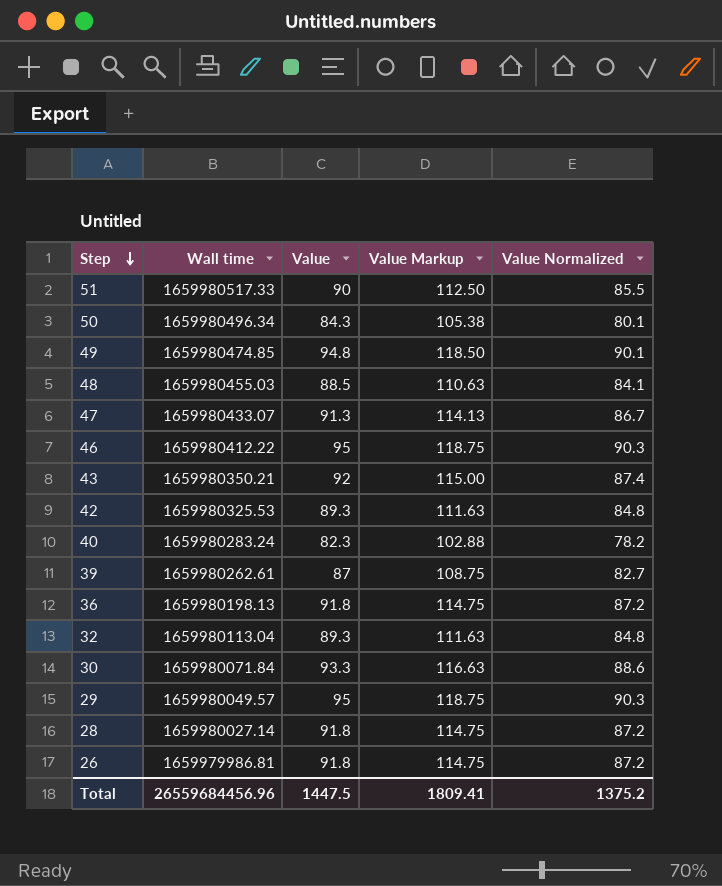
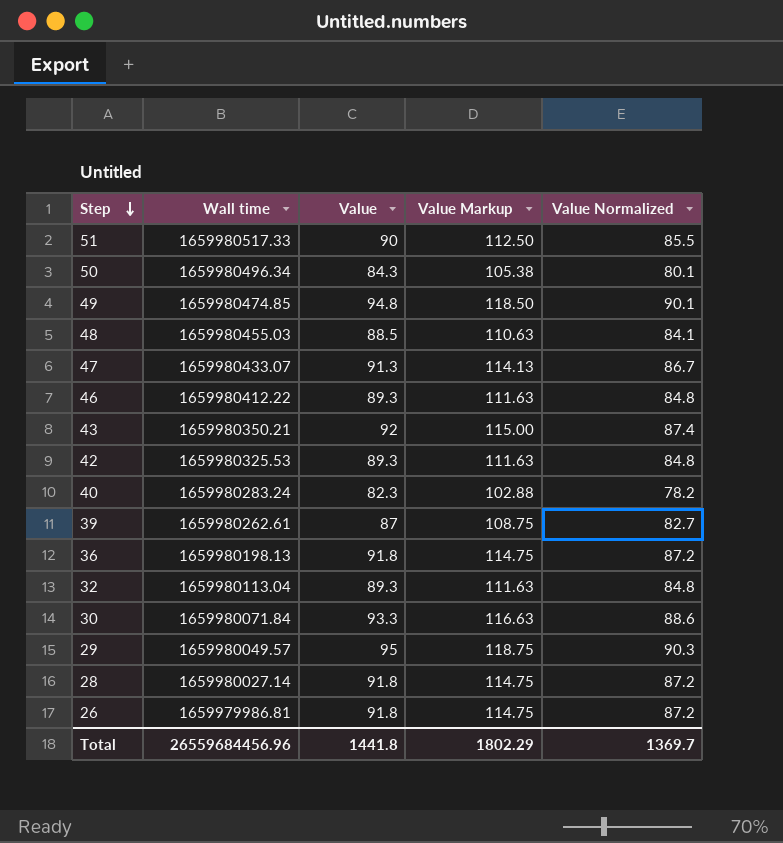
46 | Value: 95 -> 89.3
46 | Value Markup: 118.75 -> 111.63
46 | Value Normalized: 90.3 -> 84.8
Total | Value: 1447.5 -> 1441.8
Total | Value Markup: 1809.41 -> 1802.29
Total | Value Normalized: 1375.2 -> 1369.7

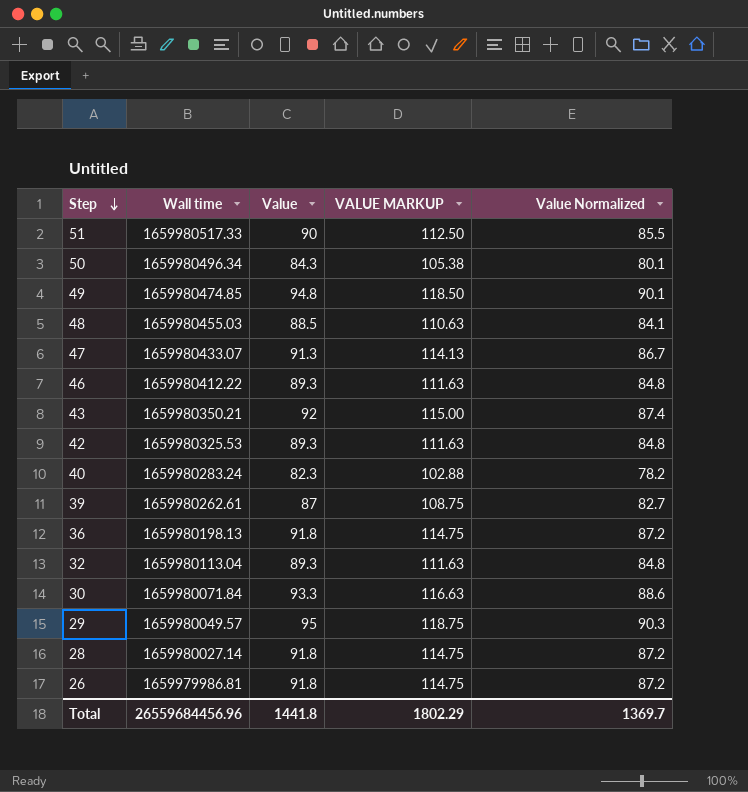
column name: Value Markup -> VALUE MARKUP

